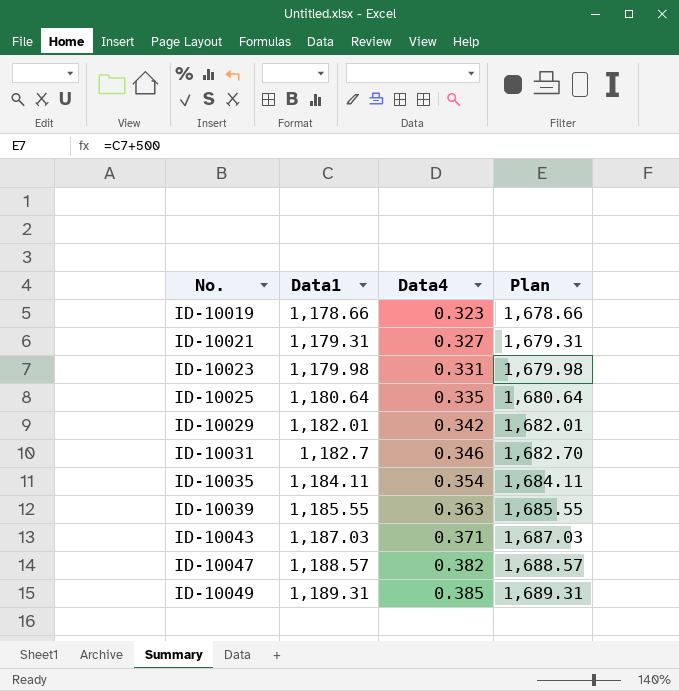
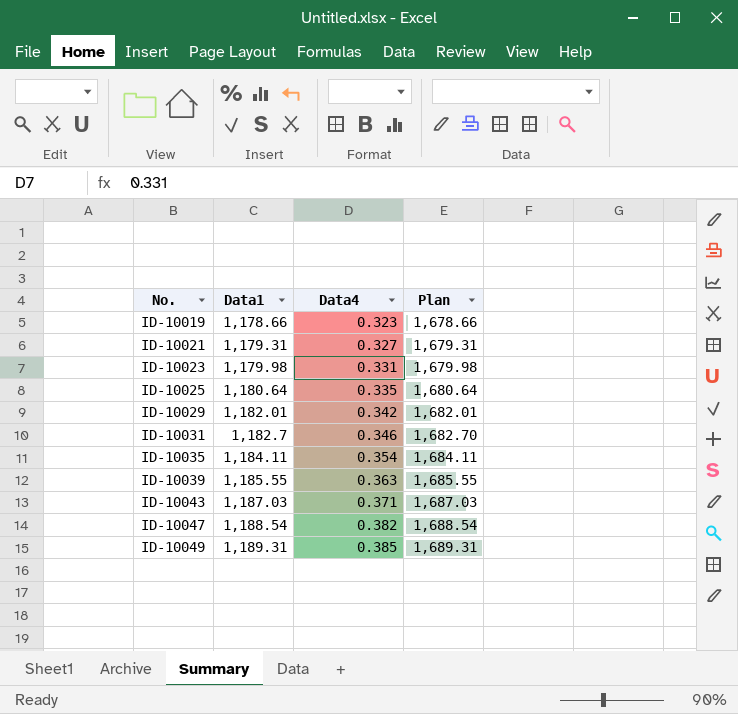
ID-10047 | Data1: 1,188.57 -> 1,188.54
ID-10047 | Plan: 1,688.57 -> 1,688.54

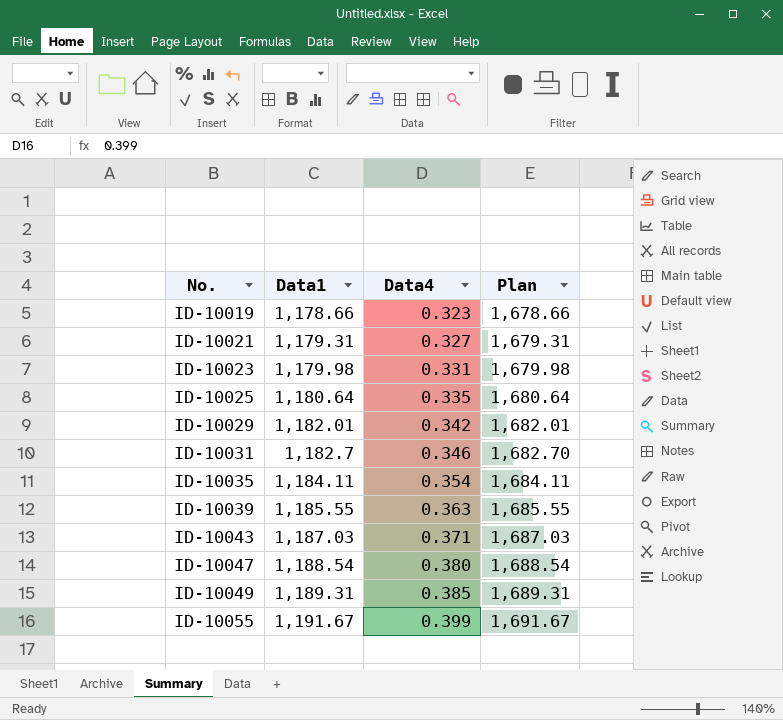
ID-10047 | Data4: 0.382 -> 0.380
row ID-10055: none -> 1,191.67 | 0.399 | 1,691.67

